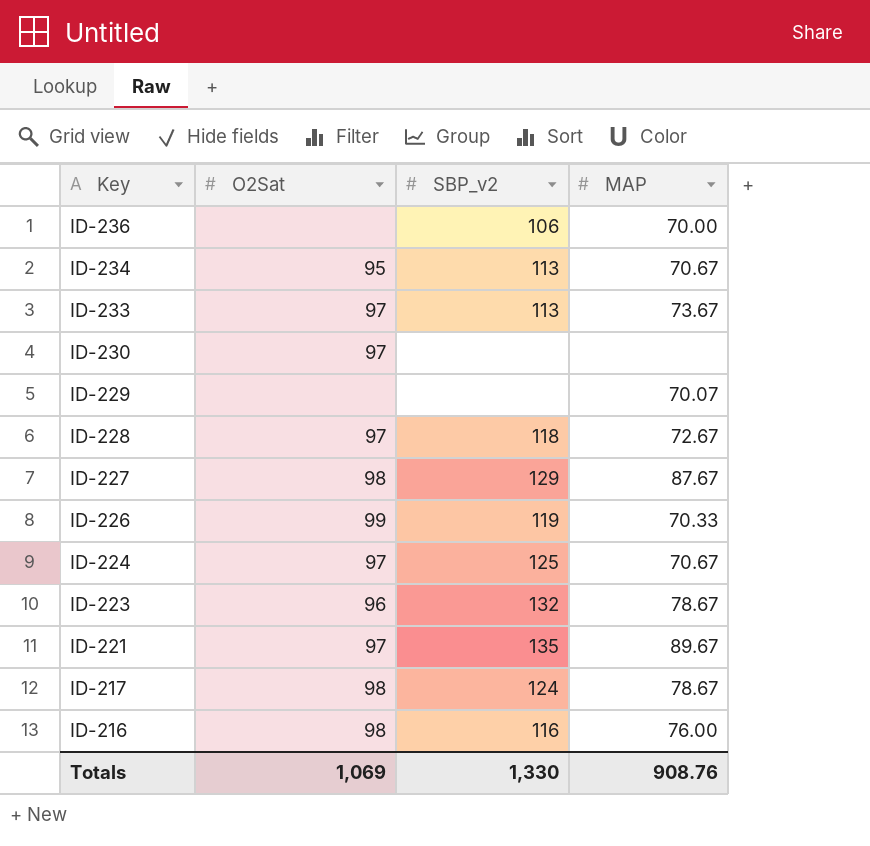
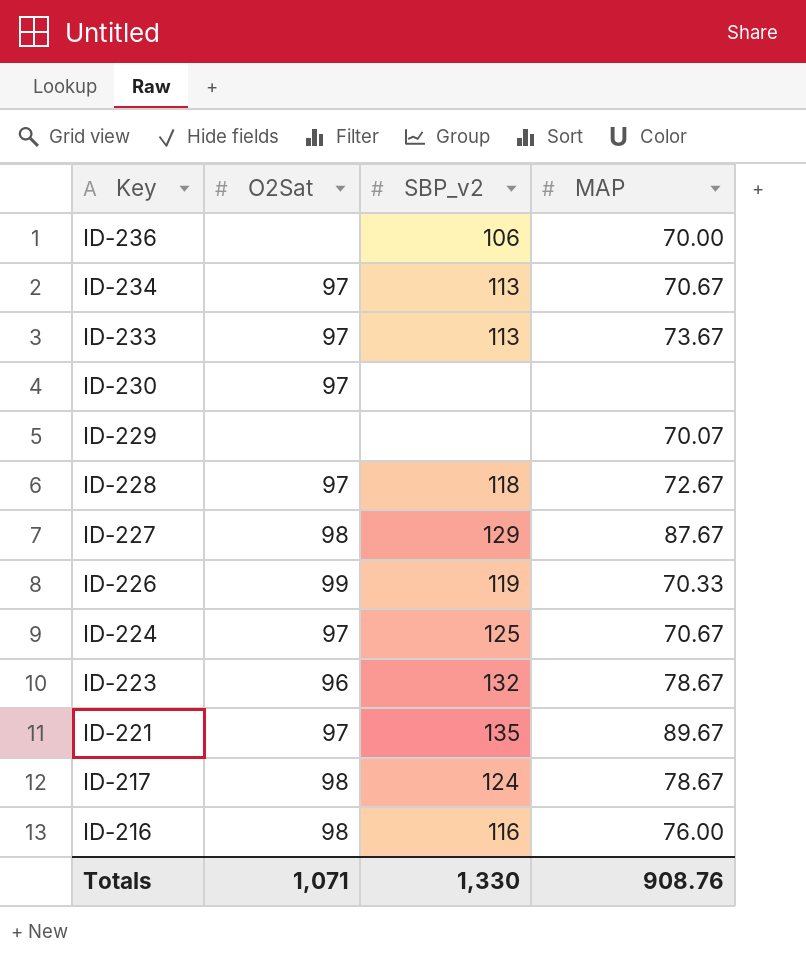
ID-234 | O2Sat: 95 -> 97
Totals | O2Sat: 1,069 -> 1,071

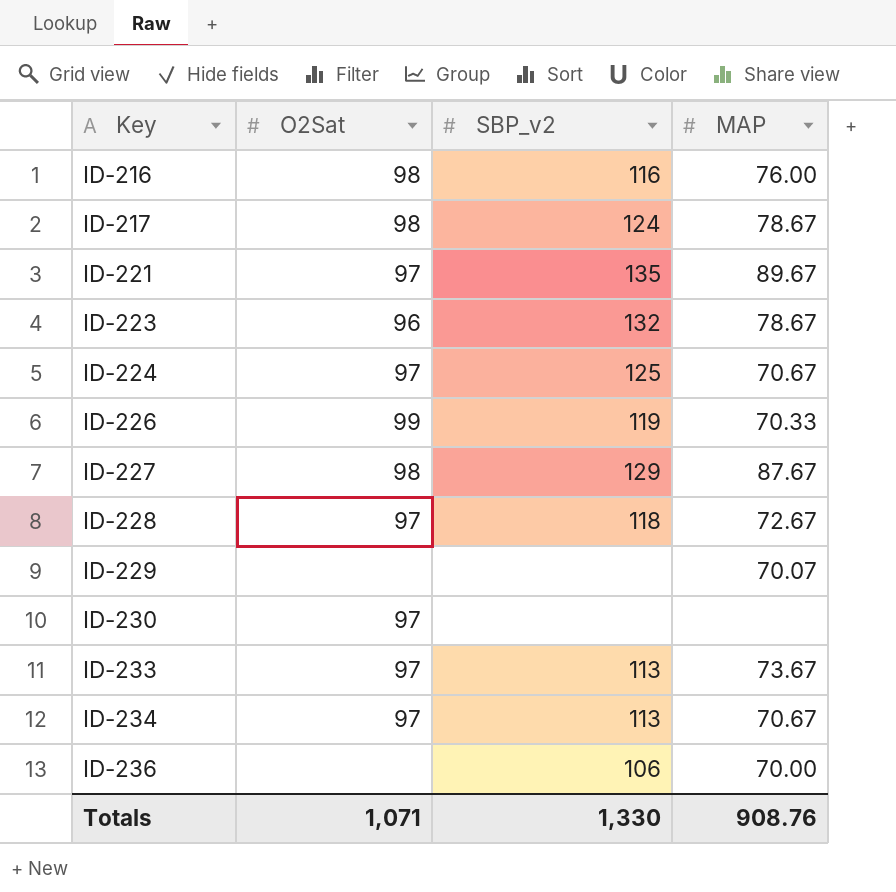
row order: Key descending -> Key ascending

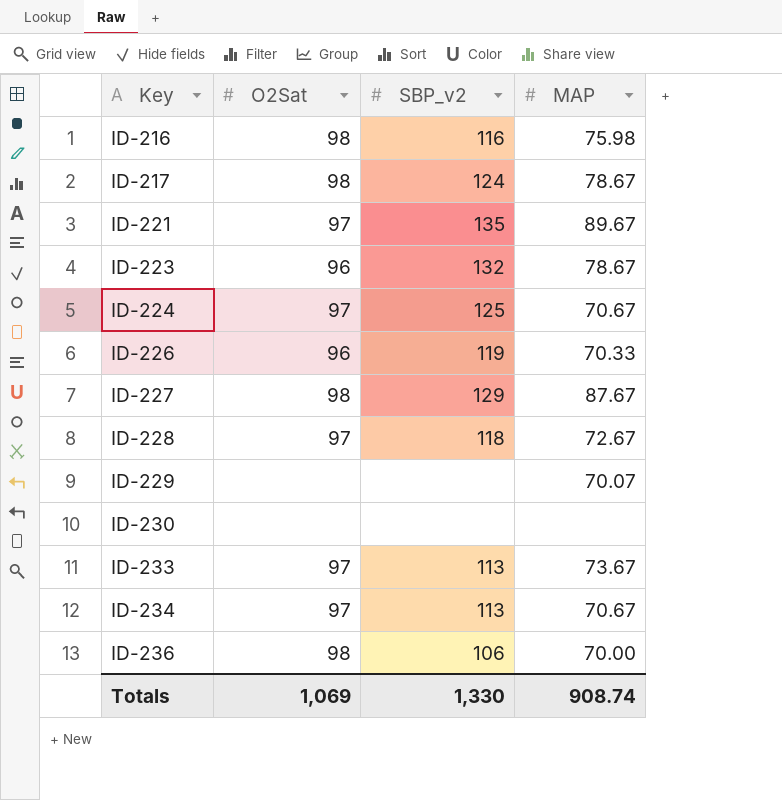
ID-216 | MAP: 76.00 -> 75.98
ID-226 | O2Sat: 99 -> 96
ID-230 | O2Sat: 97 -> none
ID-236 | O2Sat: none -> 98
Totals | O2Sat: 1,071 -> 1,069
Totals | MAP: 908.76 -> 908.74

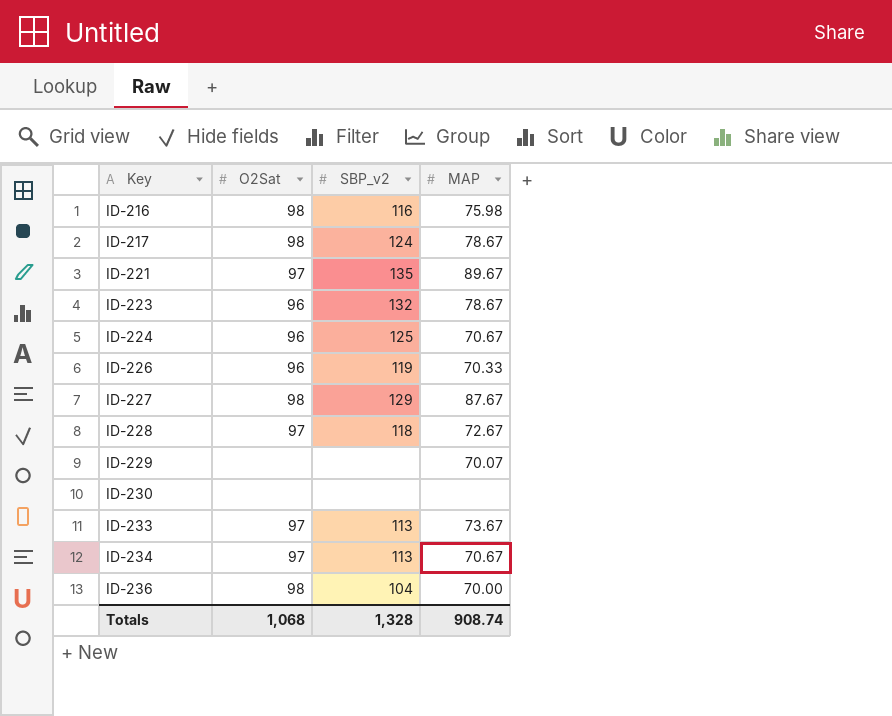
ID-224 | O2Sat: 97 -> 96
ID-236 | SBP_v2: 106 -> 104
Totals | O2Sat: 1,069 -> 1,068
Totals | SBP_v2: 1,330 -> 1,328

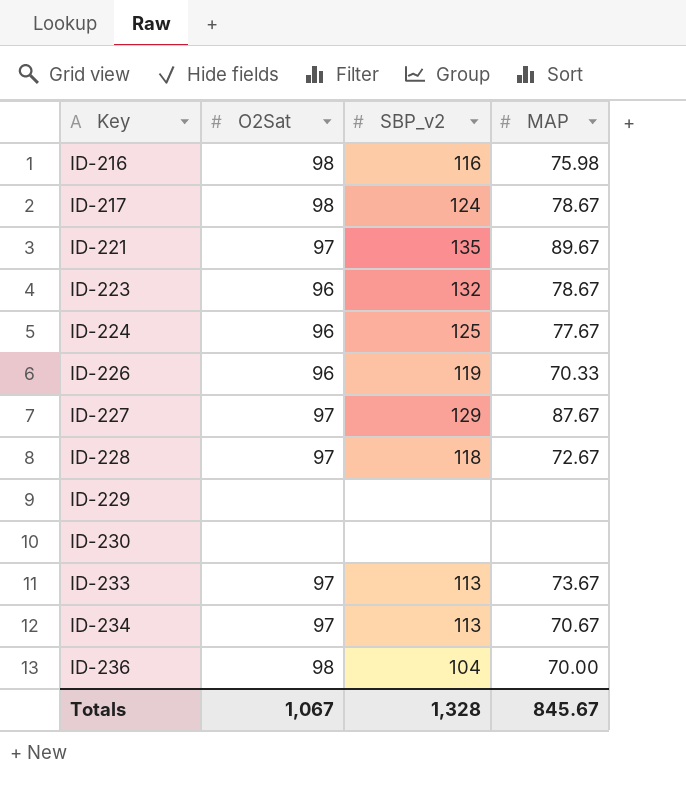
ID-224 | MAP: 70.67 -> 77.67
ID-227 | O2Sat: 98 -> 97
ID-229 | MAP: 70.07 -> none
Totals | O2Sat: 1,068 -> 1,067
Totals | MAP: 908.74 -> 845.67

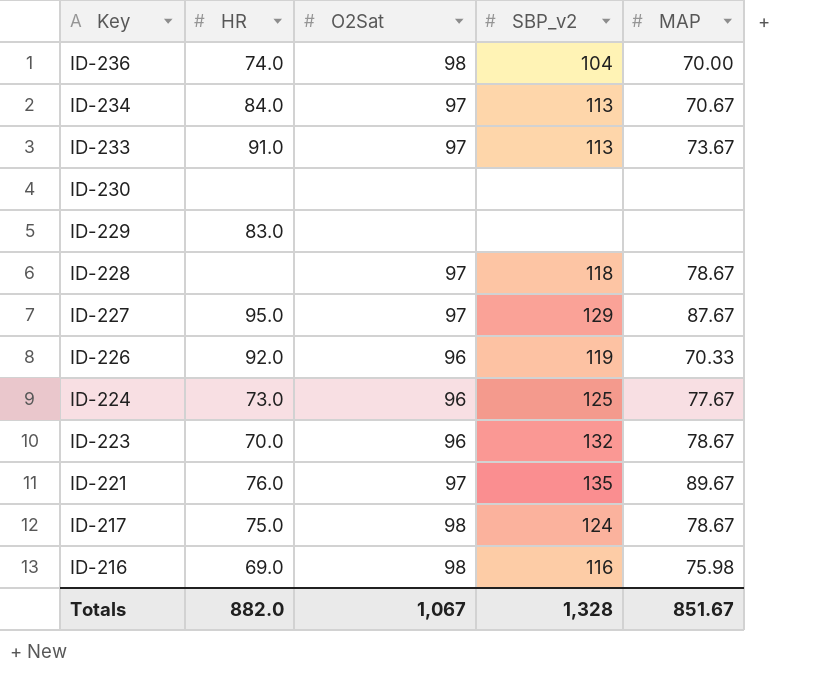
row order: Key ascending -> Key descending
column HR | position: none -> 2
ID-228 | MAP: 72.67 -> 78.67
Totals | MAP: 845.67 -> 851.67

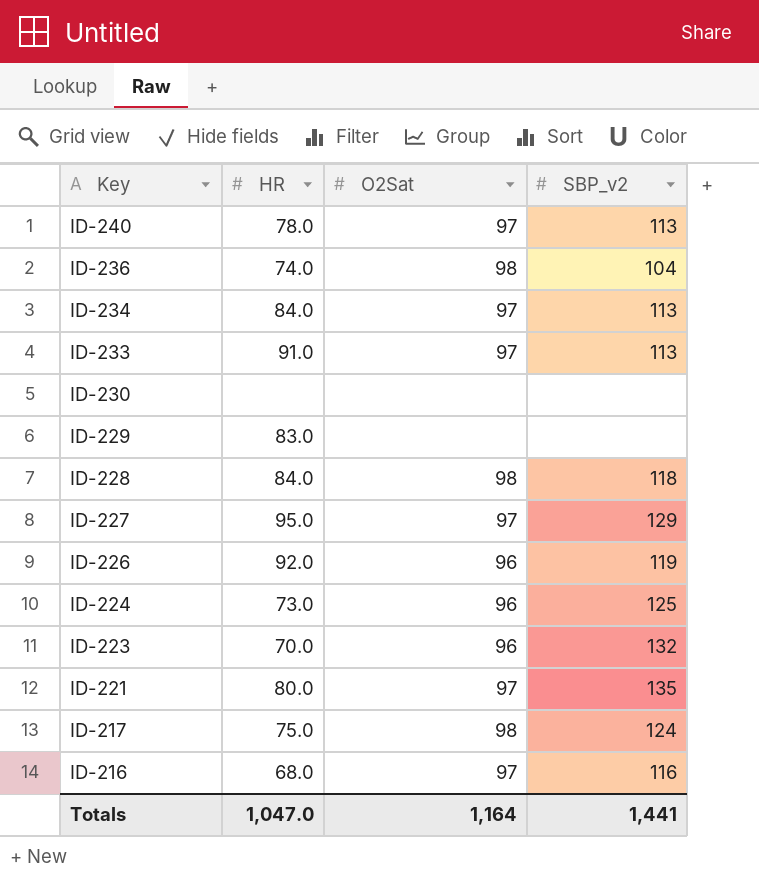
column MAP | position: 5 -> none
row ID-240: none -> 78.0 | 97 | 113
ID-228 | HR: none -> 84.0
ID-228 | O2Sat: 97 -> 98
ID-221 | HR: 76.0 -> 80.0
ID-216 | HR: 69.0 -> 68.0
ID-216 | O2Sat: 98 -> 97
Totals | HR: 882.0 -> 1,047.0
Totals | O2Sat: 1,067 -> 1,164
Totals | SBP_v2: 1,328 -> 1,441

